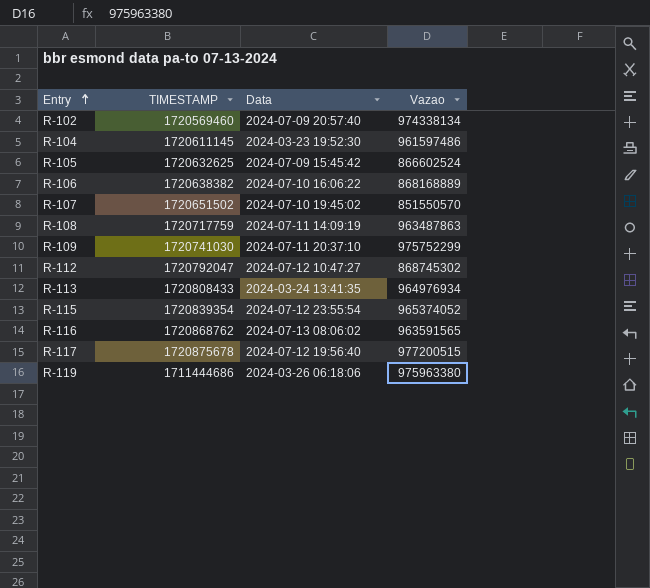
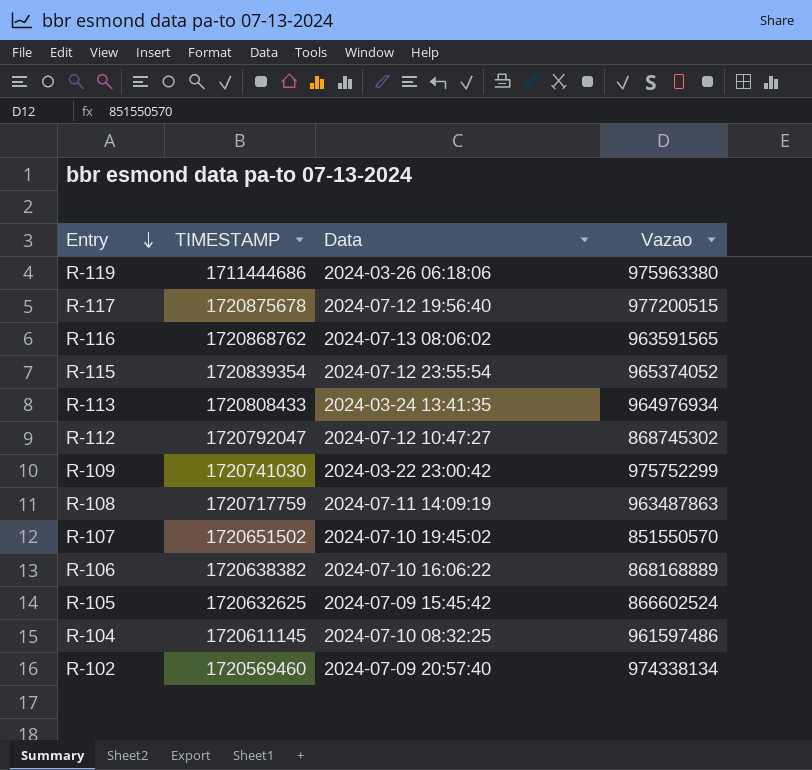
row order: Entry ascending -> Entry descending
R-109 | Data: 2024-07-11 20:37:10 -> 2024-03-22 23:00:42
R-104 | Data: 2024-03-23 19:52:30 -> 2024-07-10 08:32:25

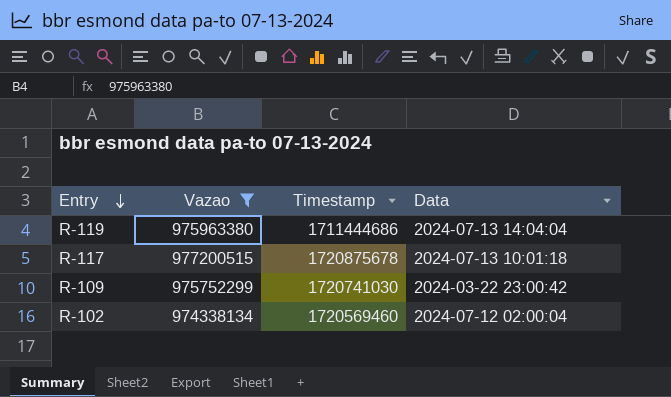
filter: none -> Vazao >= 974338134
column Vazao | position: 4 -> 2
column name: TIMESTAMP -> Timestamp
R-119 | Data: 2024-03-26 06:18:06 -> 2024-07-13 14:04:04
R-117 | Data: 2024-07-12 19:56:40 -> 2024-07-13 10:01:18
R-102 | Data: 2024-07-09 20:57:40 -> 2024-07-12 02:00:04

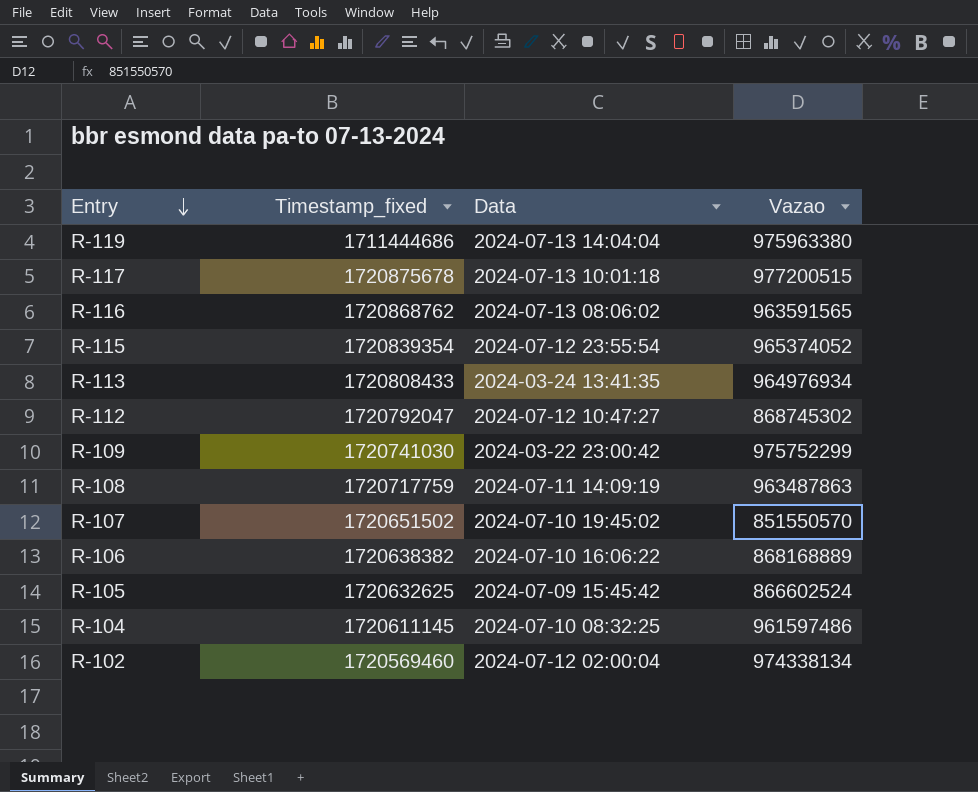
filter: Vazao >= 974338134 -> none
column name: Timestamp -> Timestamp_fixed
column Vazao | position: 2 -> 4

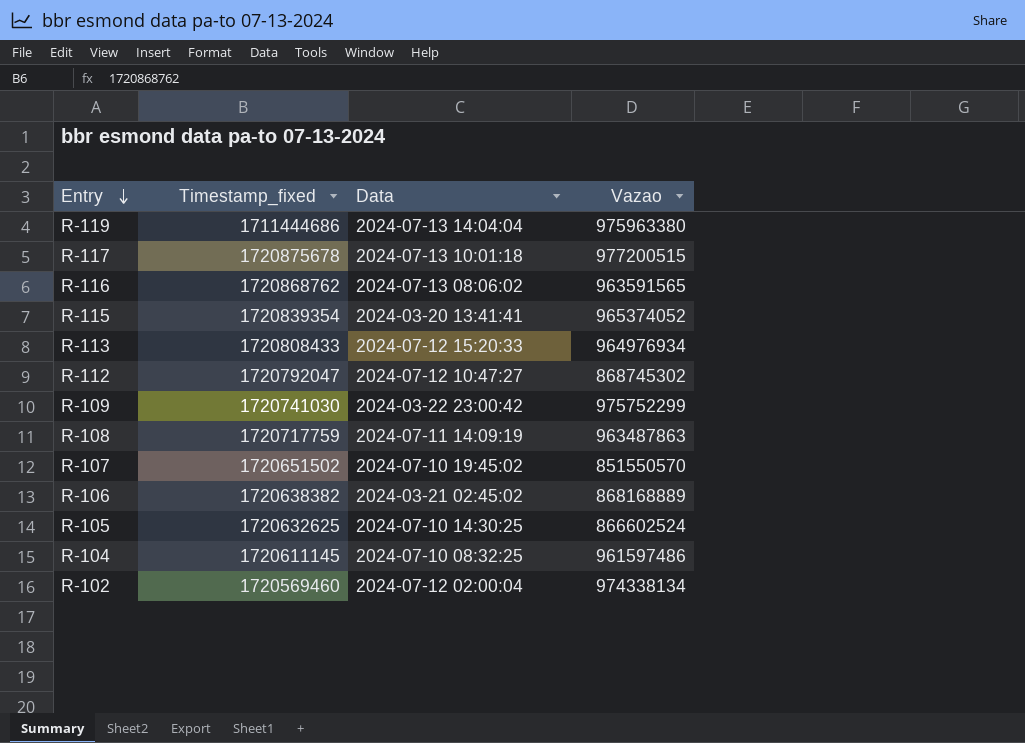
R-115 | Data: 2024-07-12 23:55:54 -> 2024-03-20 13:41:41
R-113 | Data: 2024-03-24 13:41:35 -> 2024-07-12 15:20:33
R-106 | Data: 2024-07-10 16:06:22 -> 2024-03-21 02:45:02
R-105 | Data: 2024-07-09 15:45:42 -> 2024-07-10 14:30:25

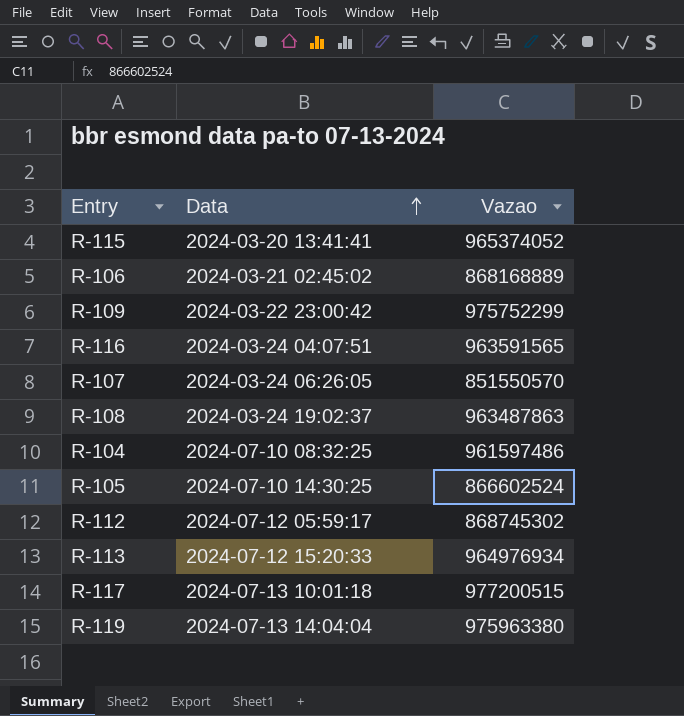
row order: Entry descending -> Data ascending
column Timestamp_fixed | position: 2 -> none
row R-102: 1720569460 | 2024-07-12 02:00:04 | 974338134 -> none
R-116 | Data: 2024-07-13 08:06:02 -> 2024-03-24 04:07:51
R-107 | Data: 2024-07-10 19:45:02 -> 2024-03-24 06:26:05
R-108 | Data: 2024-07-11 14:09:19 -> 2024-03-24 19:02:37
R-112 | Data: 2024-07-12 10:47:27 -> 2024-07-12 05:59:17

